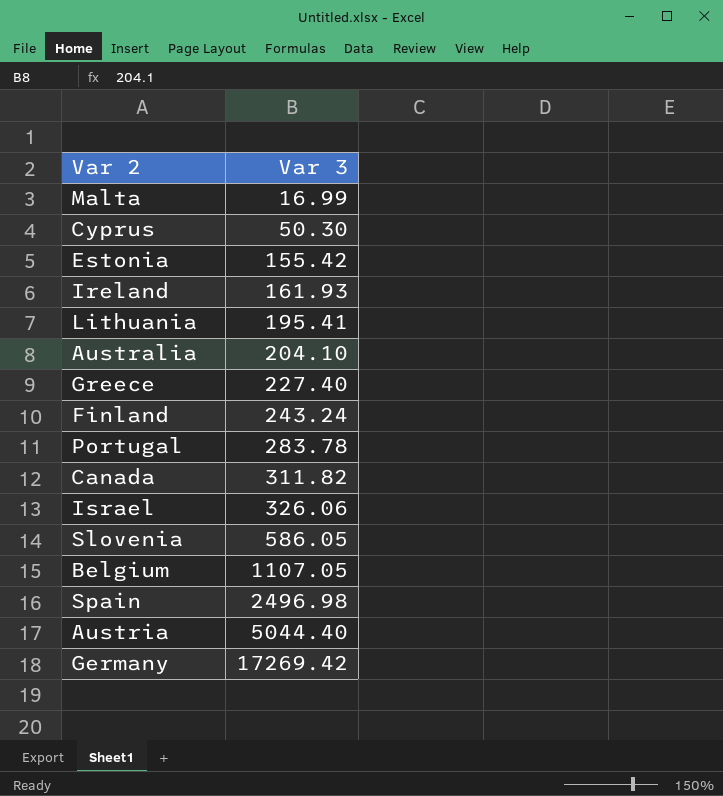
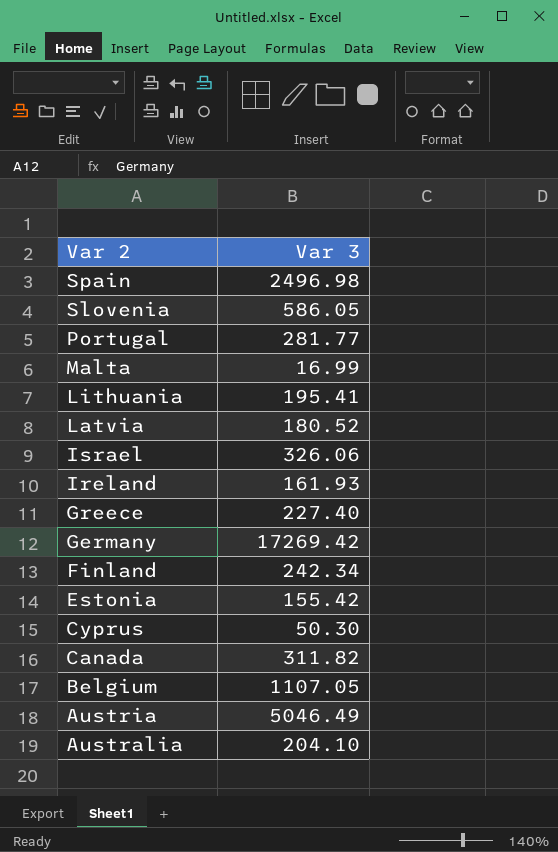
row order: Var 3 ascending -> Var 2 descending
Portugal | Var 3: 283.78 -> 281.77
row Latvia: none -> 180.52
Finland | Var 3: 243.24 -> 242.34
Austria | Var 3: 5044.40 -> 5046.49

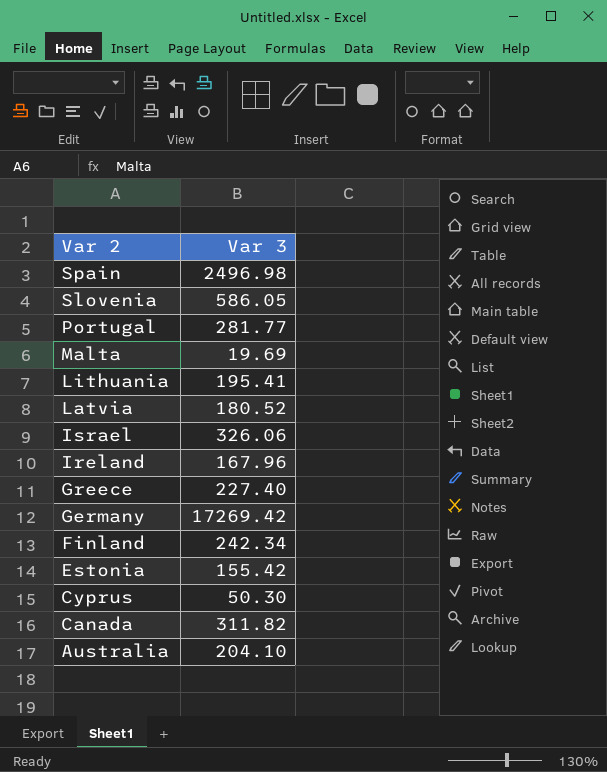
row Belgium: 1107.05 -> none
row Austria: 5046.49 -> none
Malta | Var 3: 16.99 -> 19.69
Ireland | Var 3: 161.93 -> 167.96

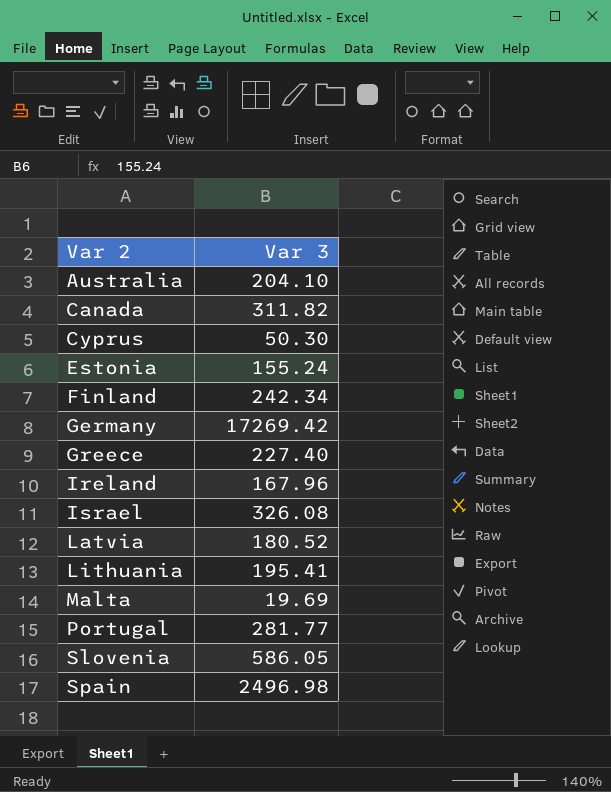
row order: Var 2 descending -> Var 2 ascending
Estonia | Var 3: 155.42 -> 155.24
Israel | Var 3: 326.06 -> 326.08

